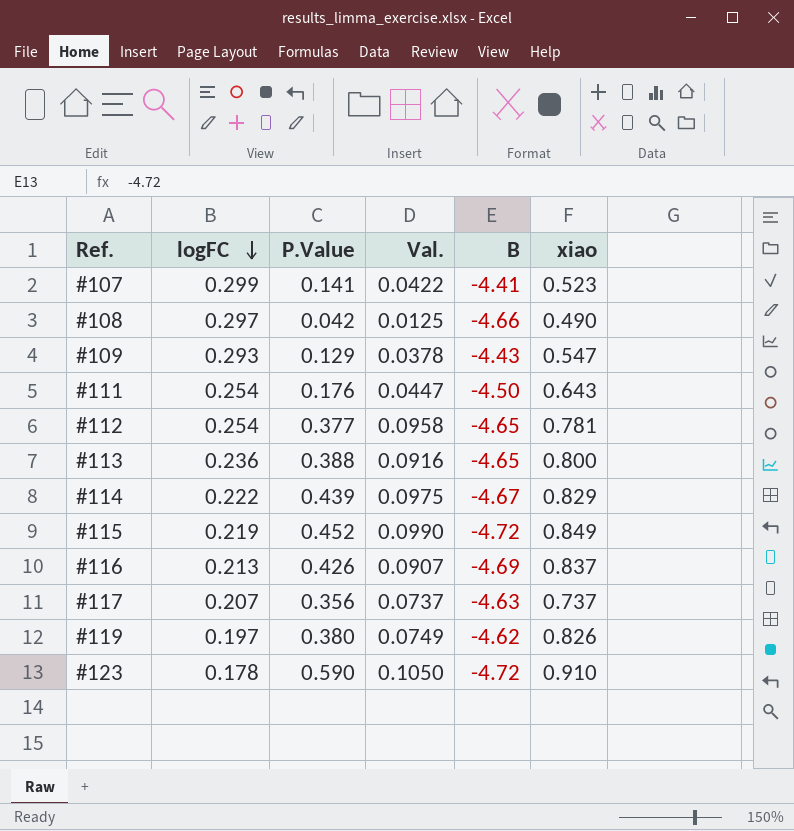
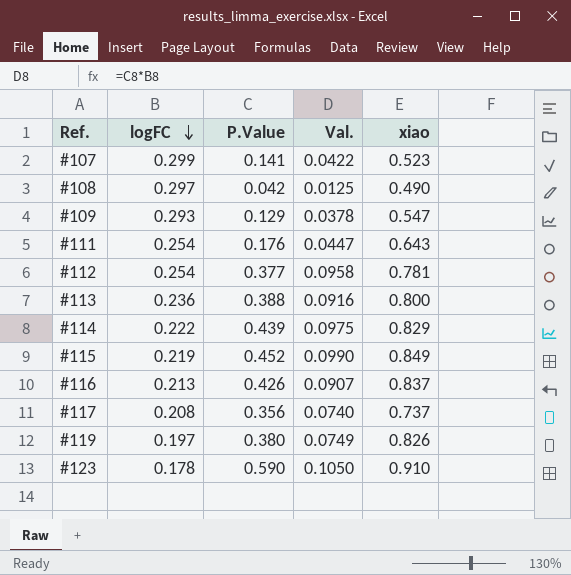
column B | position: 5 -> none
#117 | logFC: 0.207 -> 0.208
#117 | Val.: 0.0737 -> 0.0740

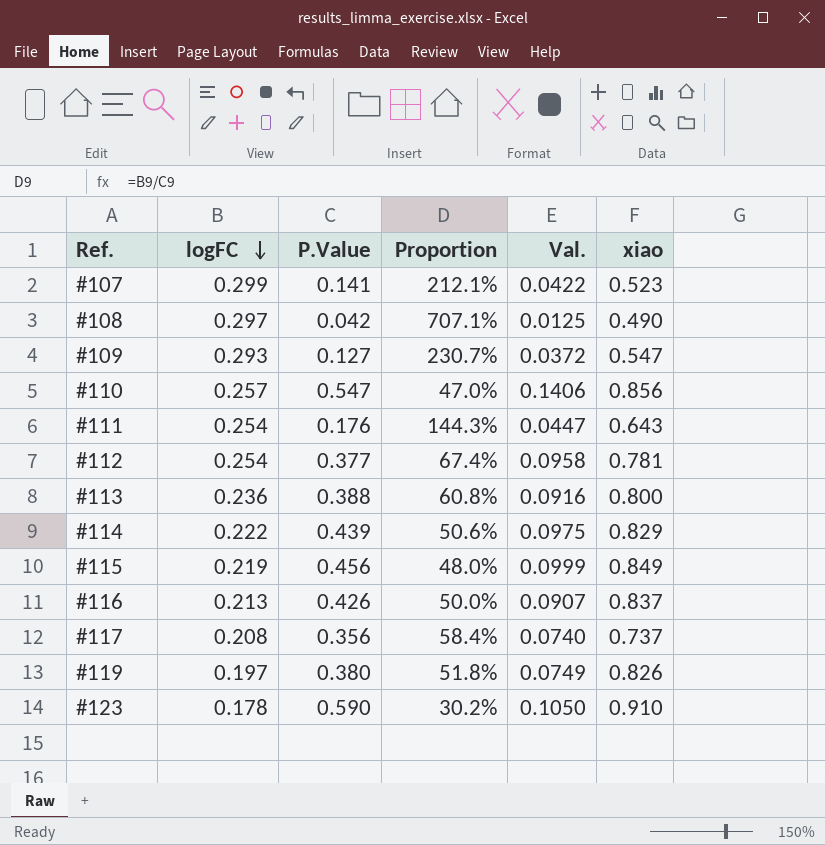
column Proportion | formula: none -> [logFC] / [P.Value]
#109 | P.Value: 0.129 -> 0.127
#109 | Val.: 0.0378 -> 0.0372
row #110: none -> 0.257 | 0.547 | 47.0% | 0.1406 | 0.856
#115 | P.Value: 0.452 -> 0.456
#115 | Val.: 0.0990 -> 0.0999

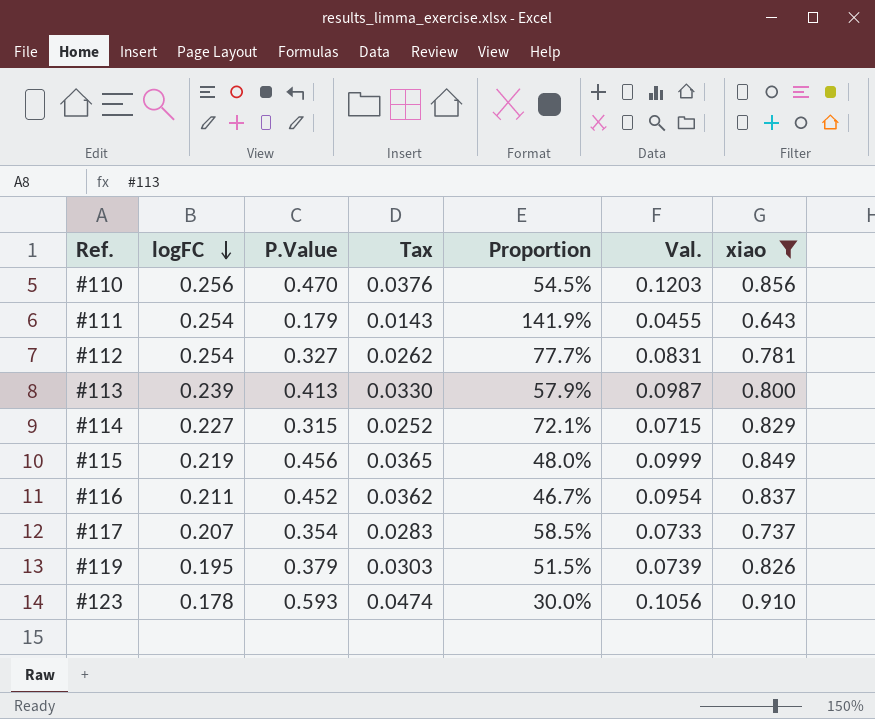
filter: none -> xiao >= 0.643
column Tax | formula: none -> [P.Value] * 0.08
#110 | logFC: 0.257 -> 0.256
#110 | P.Value: 0.547 -> 0.470
#110 | Proportion: 47.0% -> 54.5%
#110 | Val.: 0.1406 -> 0.1203
#111 | P.Value: 0.176 -> 0.179
#111 | Proportion: 144.3% -> 141.9%
#111 | Val.: 0.0447 -> 0.0455
#112 | P.Value: 0.377 -> 0.327
#112 | Proportion: 67.4% -> 77.7%
#112 | Val.: 0.0958 -> 0.0831
#113 | logFC: 0.236 -> 0.239
#113 | P.Value: 0.388 -> 0.413
#113 | Proportion: 60.8% -> 57.9%
#113 | Val.: 0.0916 -> 0.0987
#114 | logFC: 0.222 -> 0.227
#114 | P.Value: 0.439 -> 0.315
#114 | Proportion: 50.6% -> 72.1%
#114 | Val.: 0.0975 -> 0.0715
#116 | logFC: 0.213 -> 0.211
#116 | P.Value: 0.426 -> 0.452
#116 | Proportion: 50.0% -> 46.7%
#116 | Val.: 0.0907 -> 0.0954
#117 | logFC: 0.208 -> 0.207
#117 | P.Value: 0.356 -> 0.354
#117 | Proportion: 58.4% -> 58.5%
#117 | Val.: 0.0740 -> 0.0733
#119 | logFC: 0.197 -> 0.195
#119 | P.Value: 0.380 -> 0.379
#119 | Proportion: 51.8% -> 51.5%
#119 | Val.: 0.0749 -> 0.0739
#123 | P.Value: 0.590 -> 0.593
#123 | Proportion: 30.2% -> 30.0%
#123 | Val.: 0.1050 -> 0.1056

